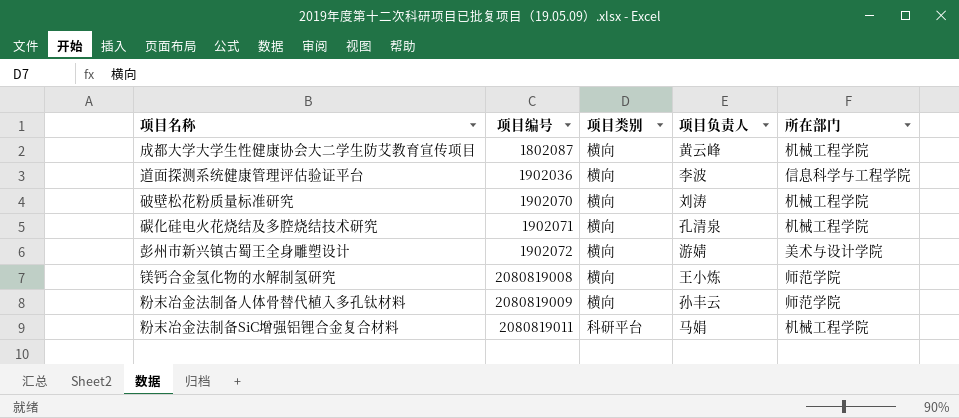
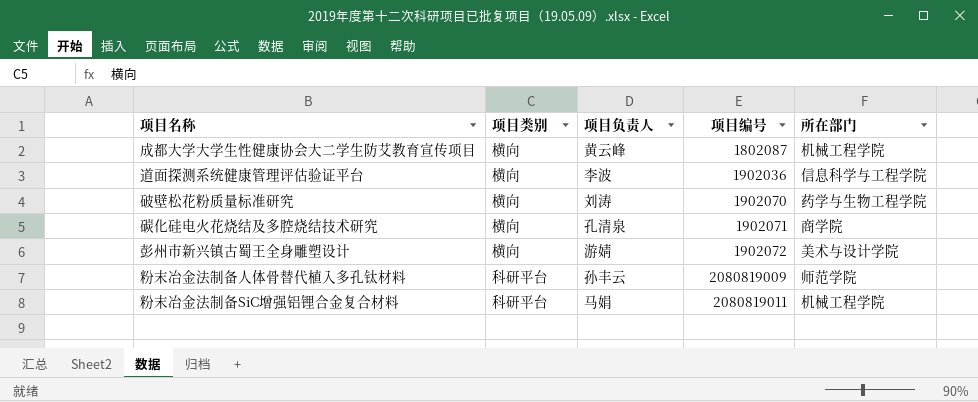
column 项目编号 | position: 2 -> 4
row 镁钙合金氢化物的水解制氢研究: 2080819008 | 横向 | 王小炼 | 师范学院 -> none
破壁松花粉质量标准研究 | 所在部门: 机械工程学院 -> 药学与生物工程学院
碳化硅电火花烧结及多腔烧结技术研究 | 所在部门: 机械工程学院 -> 商学院
粉末冶金法制备人体骨替代植入多孔钛材料 | 项目类别: 横向 -> 科研平台

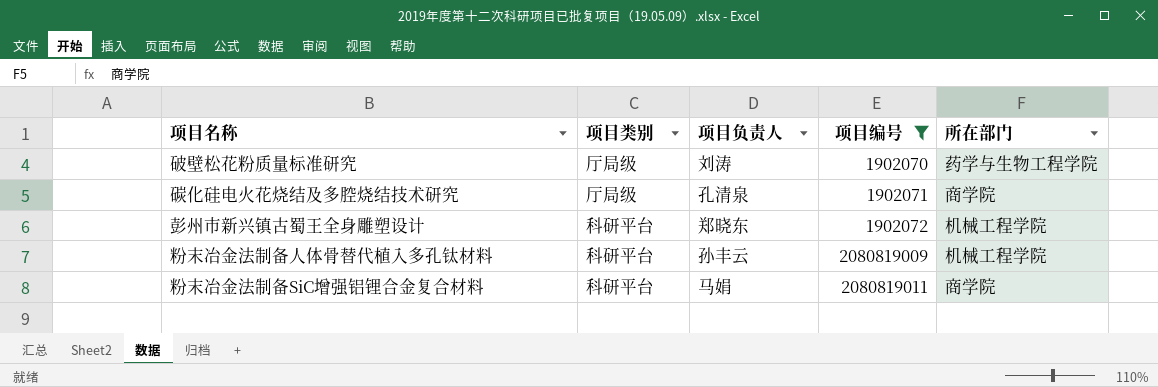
filter: none -> 项目编号 >= 1902070
破壁松花粉质量标准研究 | 项目类别: 横向 -> 厅局级
碳化硅电火花烧结及多腔烧结技术研究 | 项目类别: 横向 -> 厅局级
彭州市新兴镇古蜀王全身雕塑设计 | 项目类别: 横向 -> 科研平台
彭州市新兴镇古蜀王全身雕塑设计 | 项目负责人: 游婧 -> 郑晓东
彭州市新兴镇古蜀王全身雕塑设计 | 所在部门: 美术与设计学院 -> 机械工程学院
粉末冶金法制备人体骨替代植入多孔钛材料 | 所在部门: 师范学院 -> 机械工程学院
粉末冶金法制备SiC增强铝锂合金复合材料 | 所在部门: 机械工程学院 -> 商学院

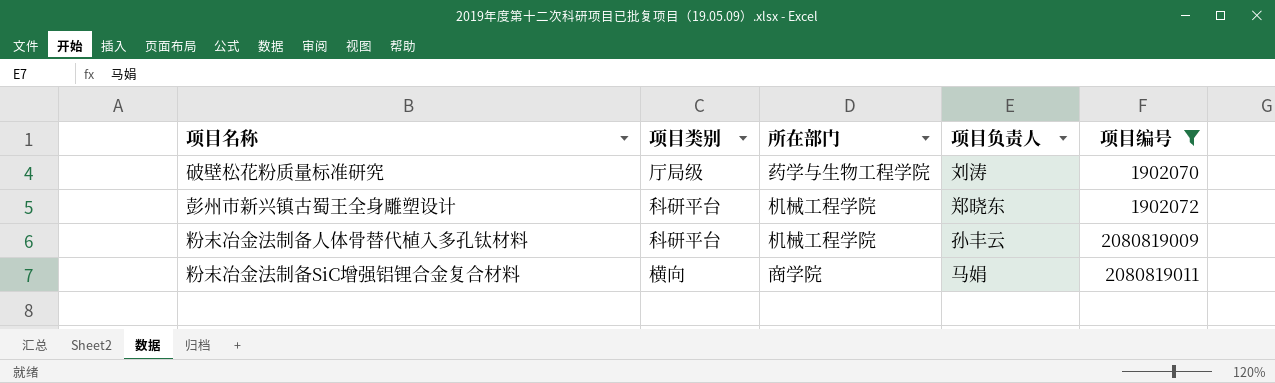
column 所在部门 | position: 5 -> 3
row 碳化硅电火花烧结及多腔烧结技术研究: 厅局级 | 孔清泉 | 1902071 | 商学院 -> none
粉末冶金法制备SiC增强铝锂合金复合材料 | 项目类别: 科研平台 -> 横向

